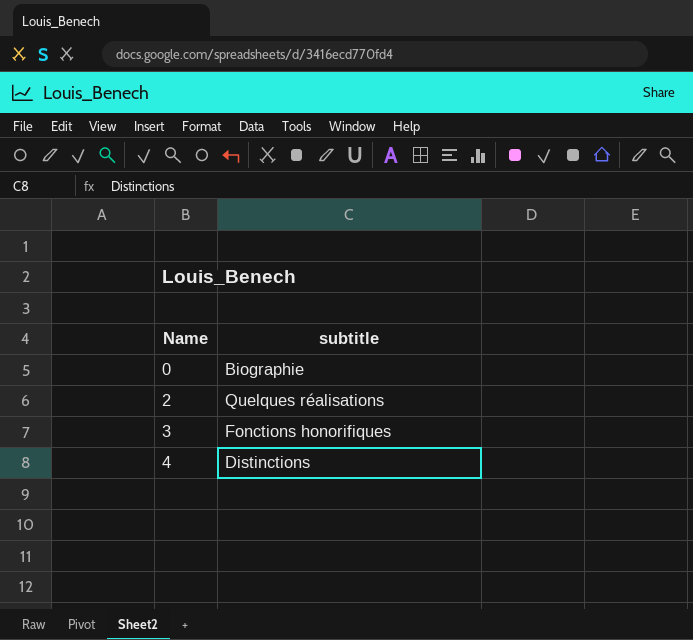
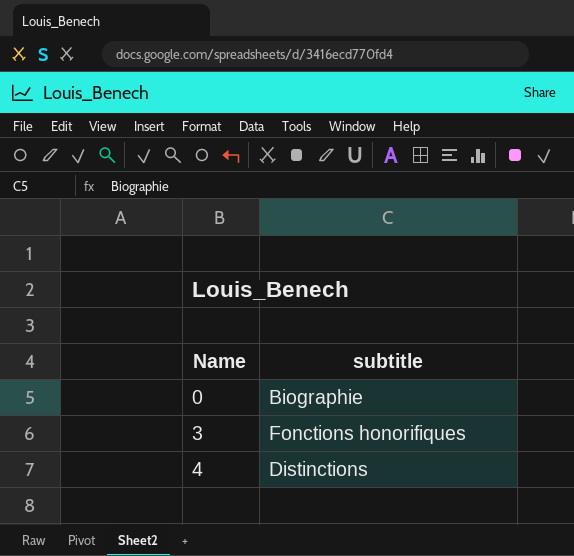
row 2: Quelques réalisations -> none

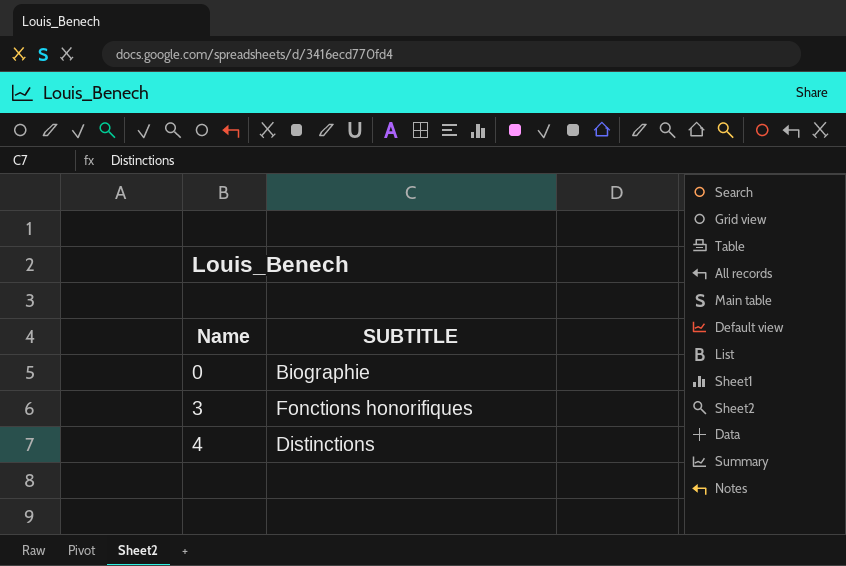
column name: subtitle -> SUBTITLE

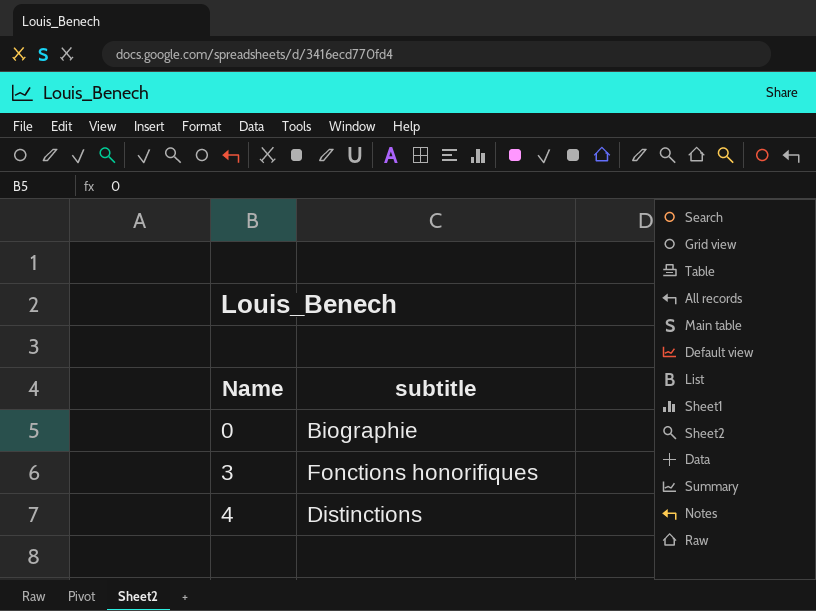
column name: SUBTITLE -> subtitle

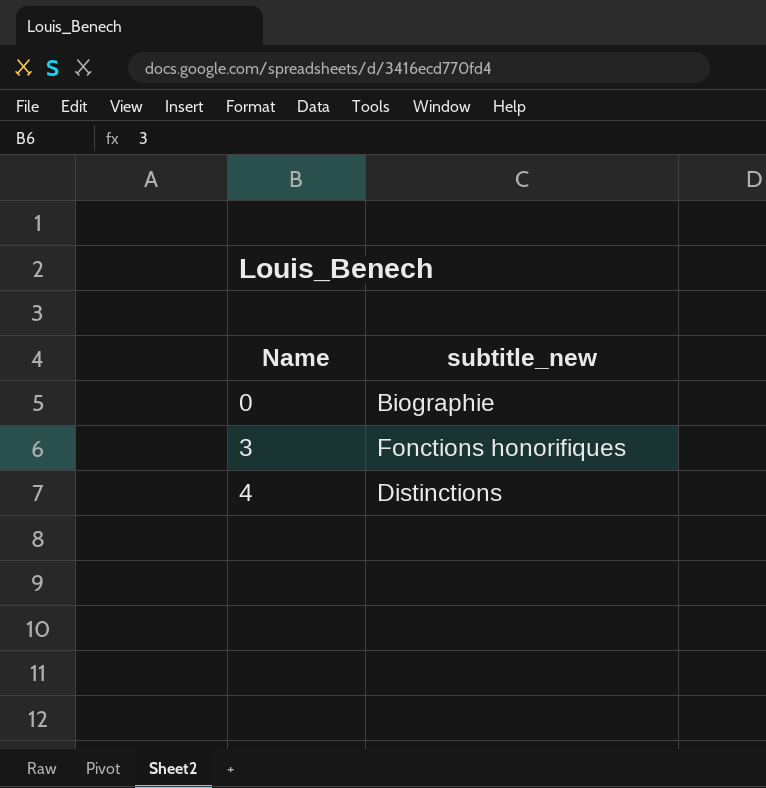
column name: subtitle -> subtitle_new

